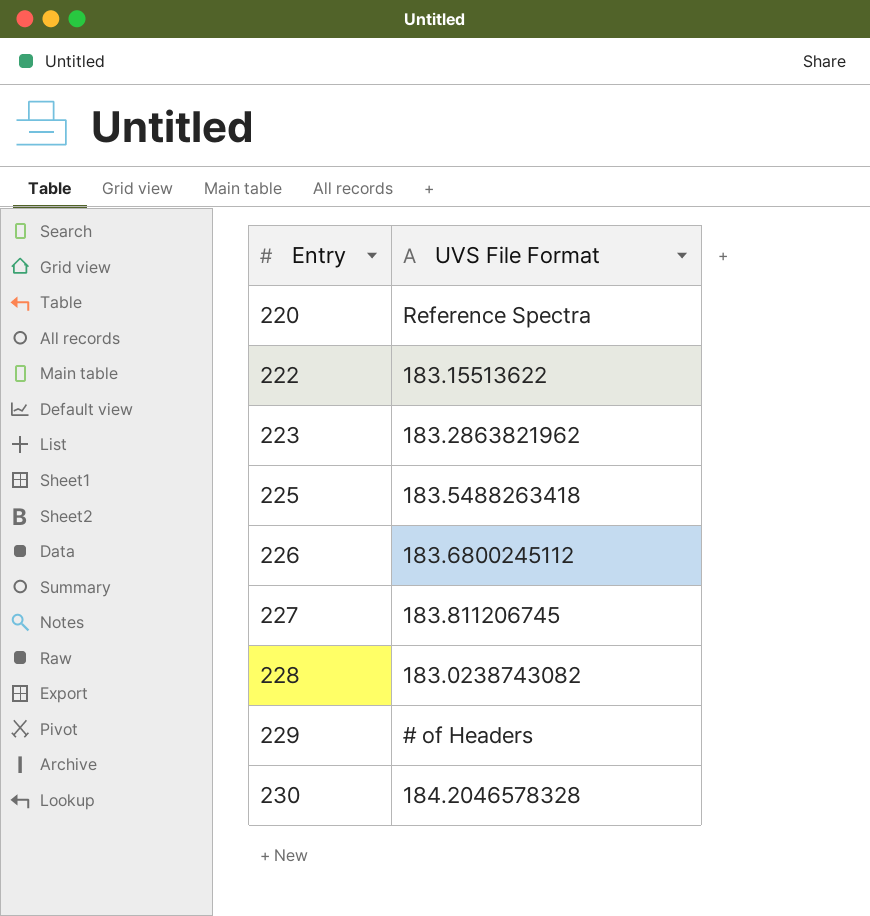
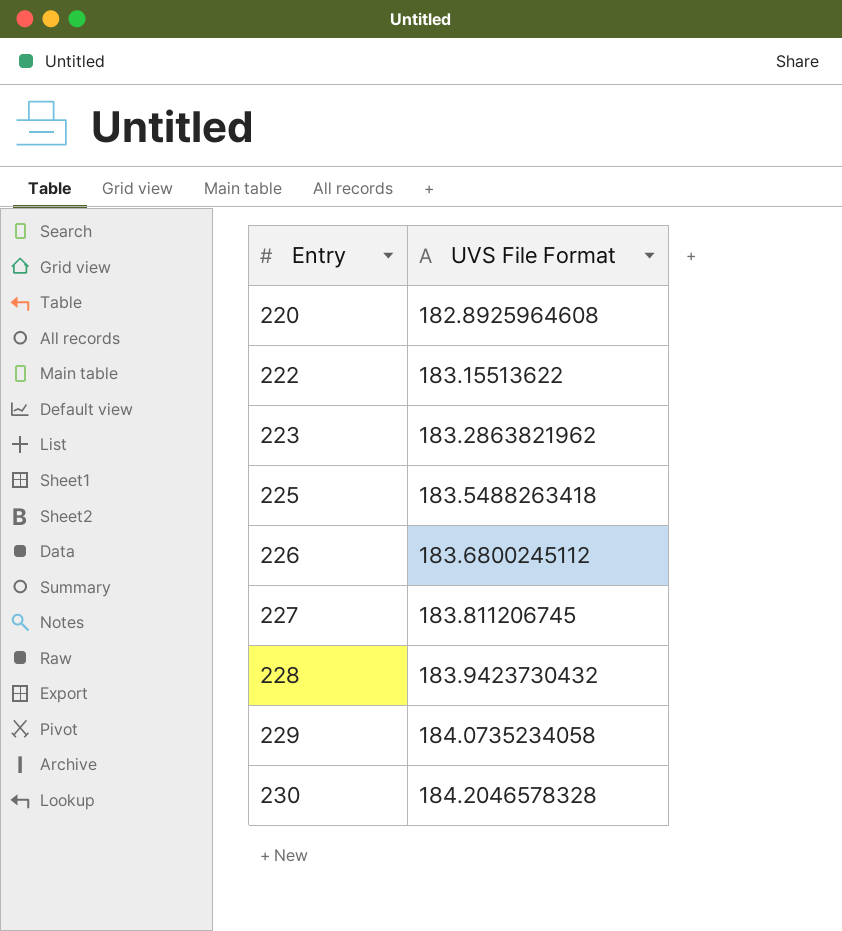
220 | UVS File Format: Reference Spectra -> 182.8925964608
228 | UVS File Format: 183.0238743082 -> 183.9423730432
229 | UVS File Format: # of Headers -> 184.0735234058

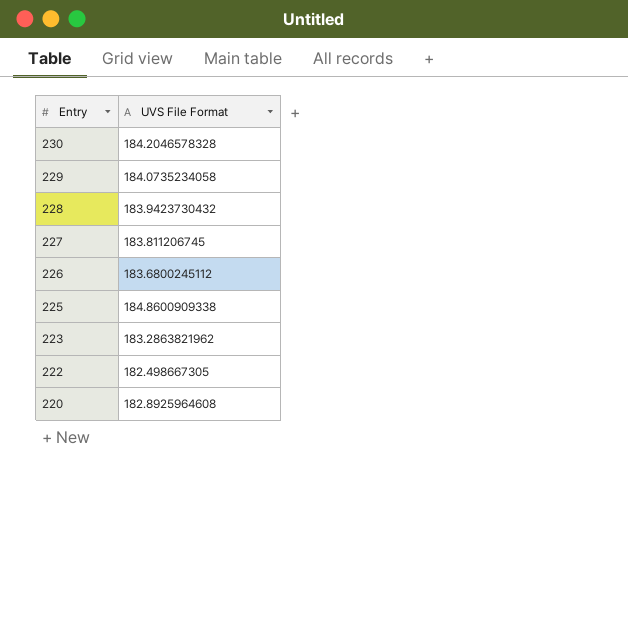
row order: Entry ascending -> Entry descending
225 | UVS File Format: 183.5488263418 -> 184.8600909338
222 | UVS File Format: 183.15513622 -> 182.498667305

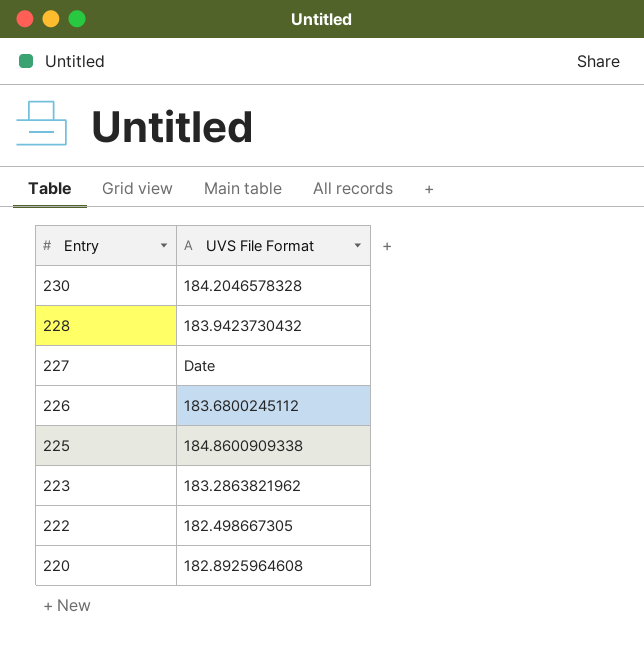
row 229: 184.0735234058 -> none
227 | UVS File Format: 183.811206745 -> Date

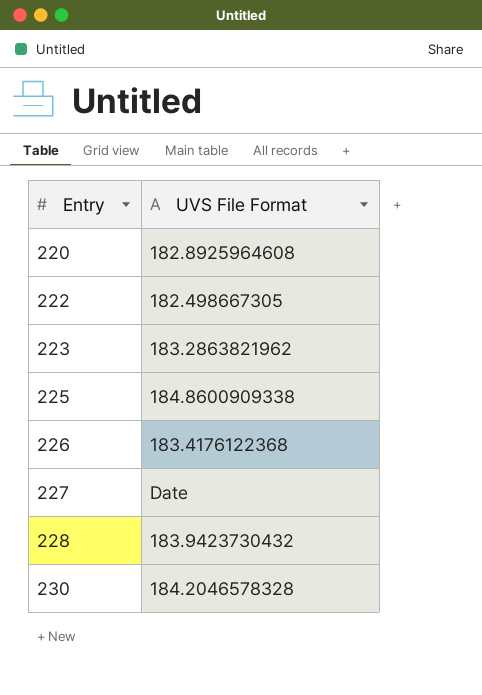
row order: Entry descending -> Entry ascending
226 | UVS File Format: 183.6800245112 -> 183.4176122368

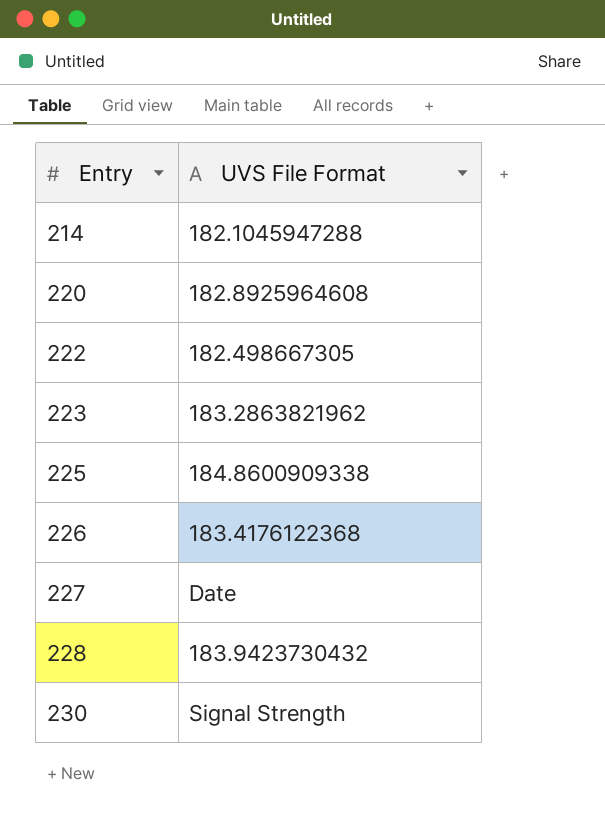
row 214: none -> 182.1045947288
230 | UVS File Format: 184.2046578328 -> Signal Strength

